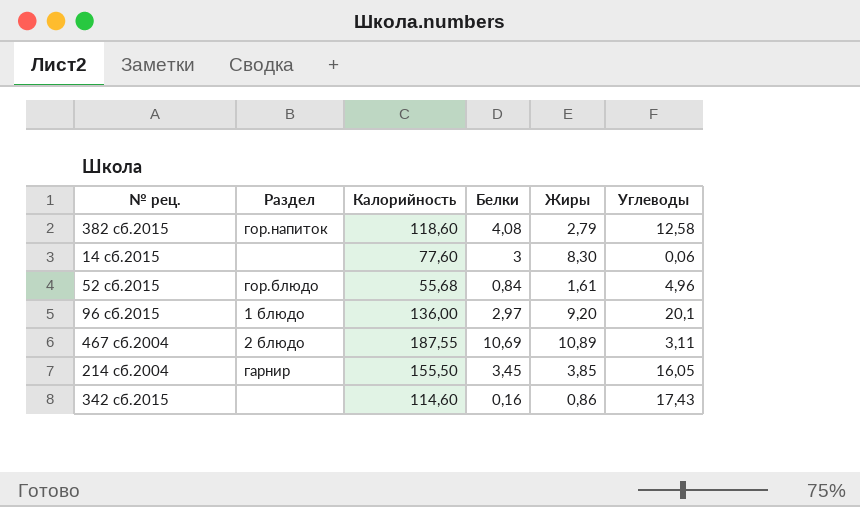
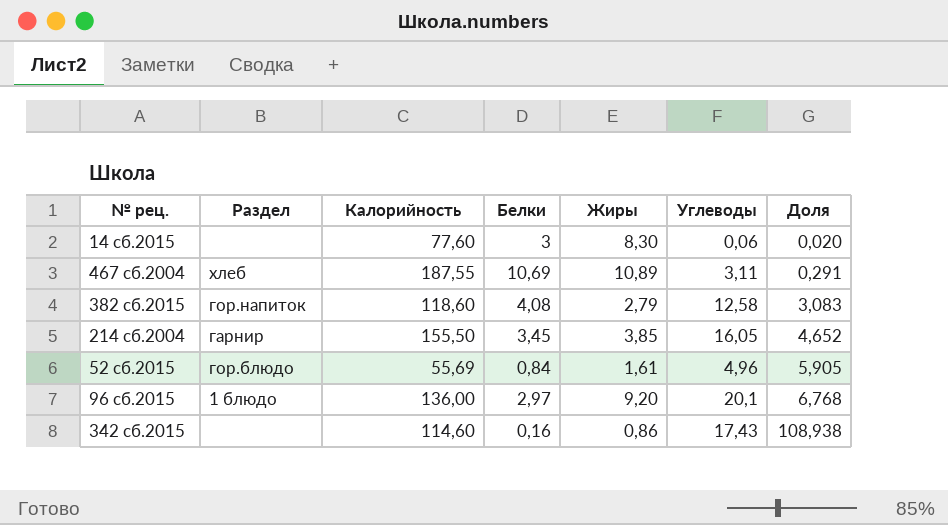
row order: none -> Доля ascending
column Доля | formula: none -> [Углеводы] / [Белки]
467 сб.2004 | Раздел: 2 блюдо -> хлеб
52 сб.2015 | Калорийность: 55,68 -> 55,69

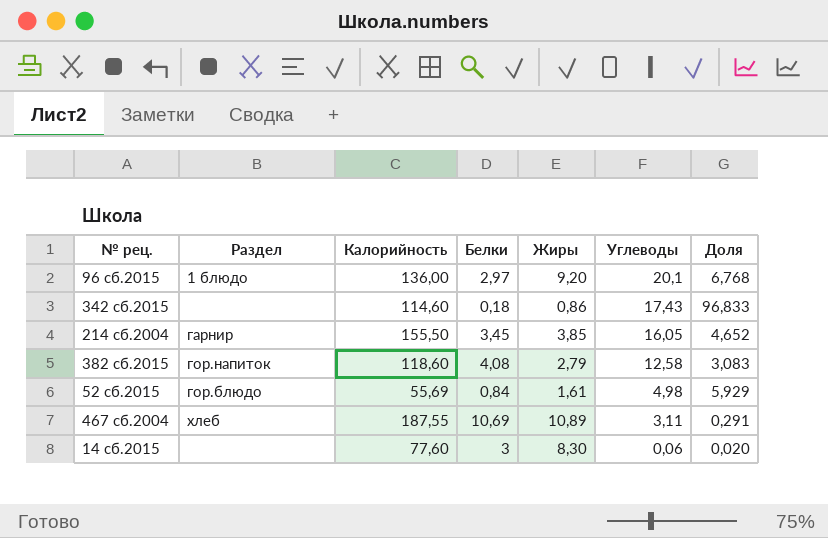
row order: Доля ascending -> Углеводы descending
342 сб.2015 | Белки: 0,16 -> 0,18
342 сб.2015 | Доля: 108,938 -> 96,833
52 сб.2015 | Углеводы: 4,96 -> 4,98
52 сб.2015 | Доля: 5,905 -> 5,929

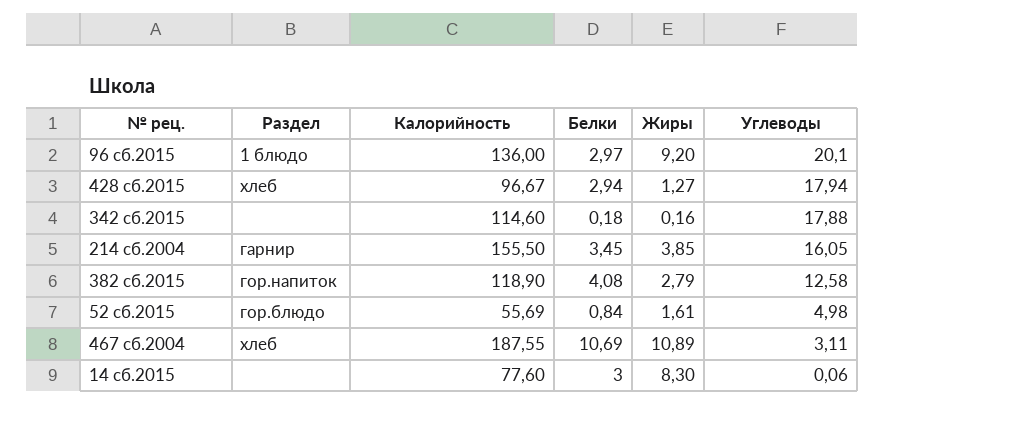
column Доля | formula: [Углеводы] / [Белки] -> none
row 428 сб.2015: none -> хлеб | 96,67 | 2,94 | 1,27 | 17,94
342 сб.2015 | Жиры: 0,86 -> 0,16
342 сб.2015 | Углеводы: 17,43 -> 17,88
382 сб.2015 | Калорийность: 118,60 -> 118,90

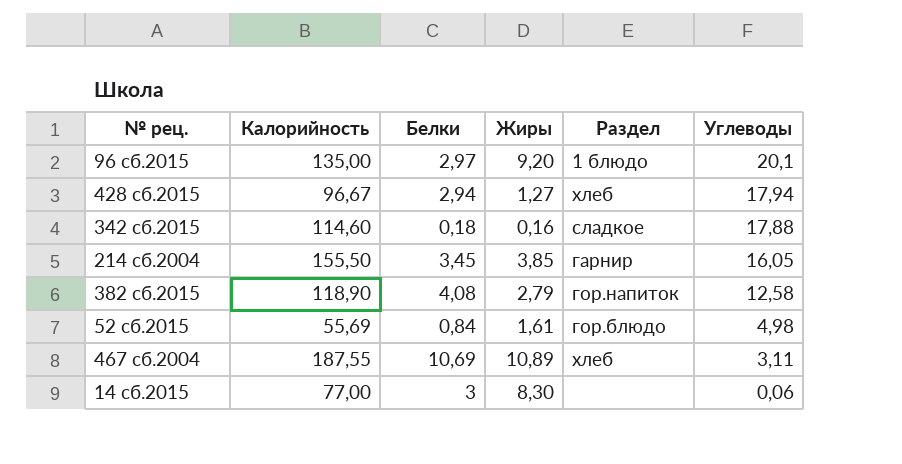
column Раздел | position: 2 -> 5
96 сб.2015 | Калорийность: 136,00 -> 135,00
342 сб.2015 | Раздел: none -> сладкое
14 сб.2015 | Калорийность: 77,60 -> 77,00

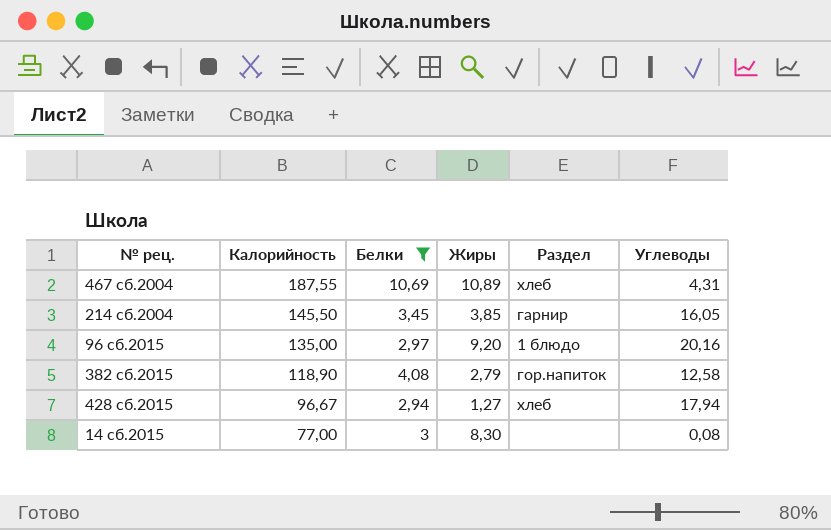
filter: none -> Белки >= 2,94
row order: Углеводы descending -> Калорийность descending
467 сб.2004 | Углеводы: 3,11 -> 4,31
214 сб.2004 | Калорийность: 155,50 -> 145,50
96 сб.2015 | Углеводы: 20,1 -> 20,16
14 сб.2015 | Углеводы: 0,06 -> 0,08

